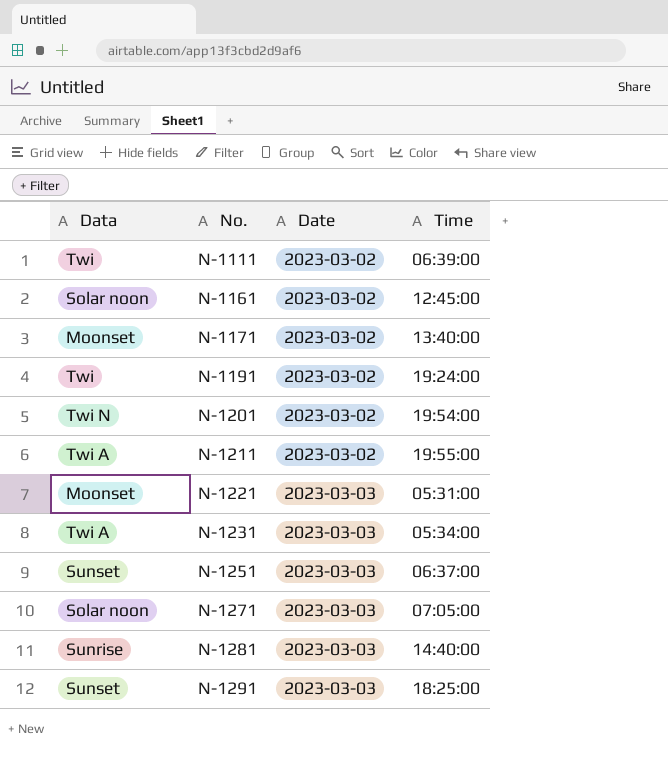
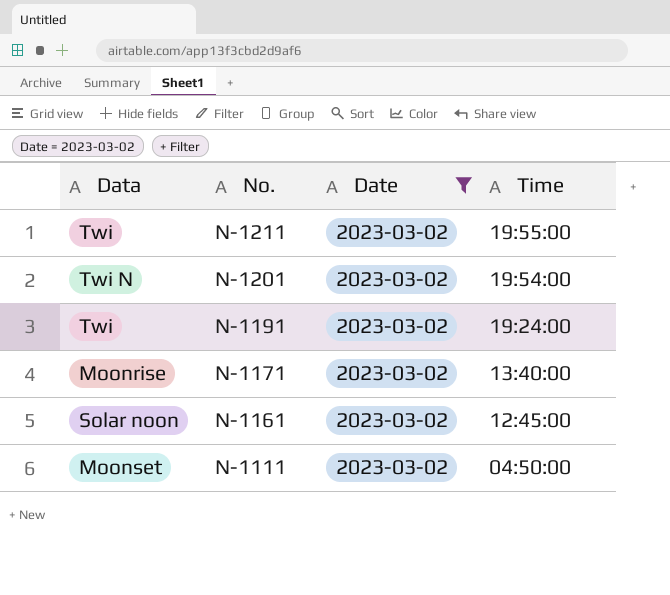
filter: none -> Date = 2023-03-02
row order: No. ascending -> No. descending
N-1211 | Data: Twi A -> Twi
N-1171 | Data: Moonset -> Moonrise
N-1111 | Data: Twi -> Moonset
N-1111 | Time: 06:39:00 -> 04:50:00

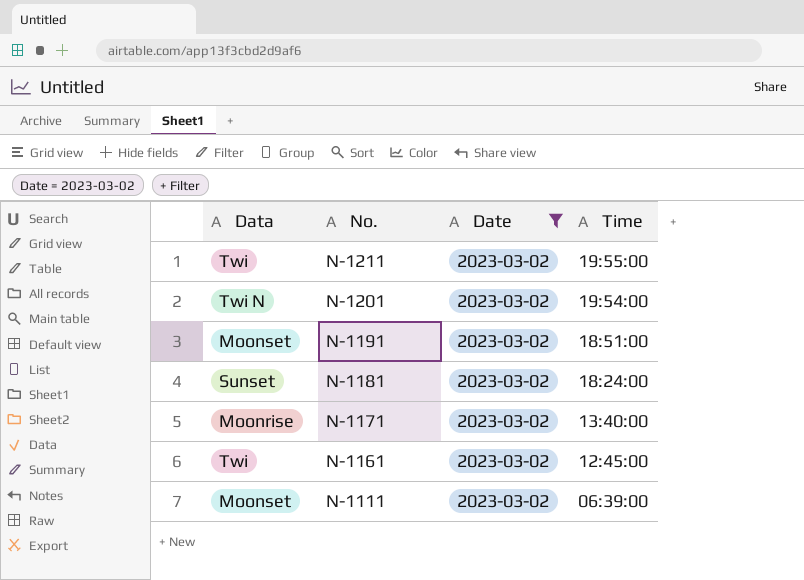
N-1191 | Data: Twi -> Moonset
N-1191 | Time: 19:24:00 -> 18:51:00
row N-1181: none -> Sunset | 2023-03-02 | 18:24:00
N-1161 | Data: Solar noon -> Twi
N-1111 | Time: 04:50:00 -> 06:39:00

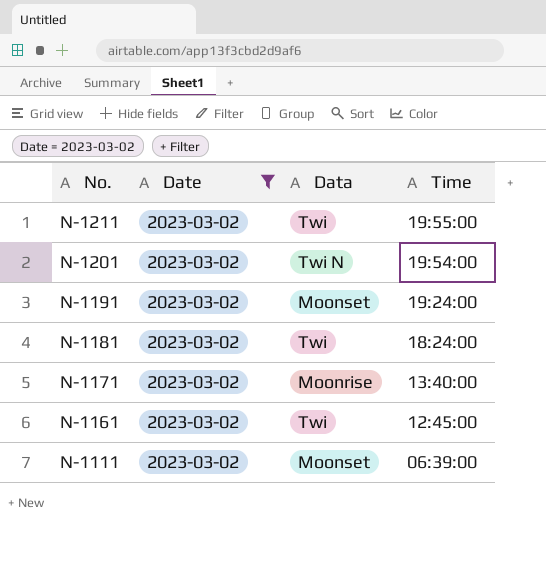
column Data | position: 1 -> 3
N-1191 | Time: 18:51:00 -> 19:24:00
N-1181 | Data: Sunset -> Twi

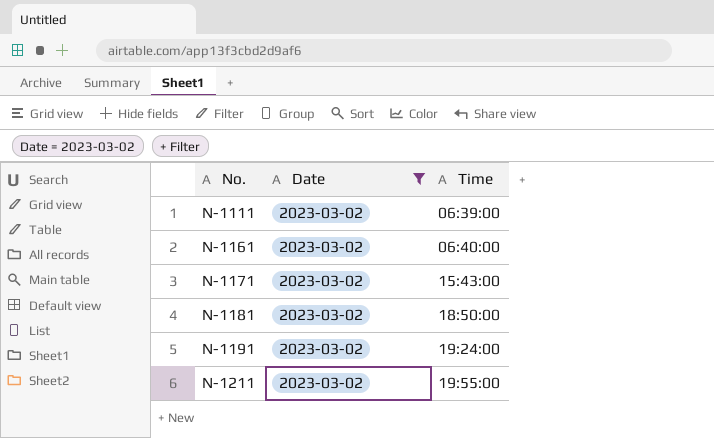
row order: No. descending -> No. ascending
column Data | position: 3 -> none
row N-1201: 2023-03-02 | Twi N | 19:54:00 -> none
N-1161 | Time: 12:45:00 -> 06:40:00
N-1171 | Time: 13:40:00 -> 15:43:00
N-1181 | Time: 18:24:00 -> 18:50:00

